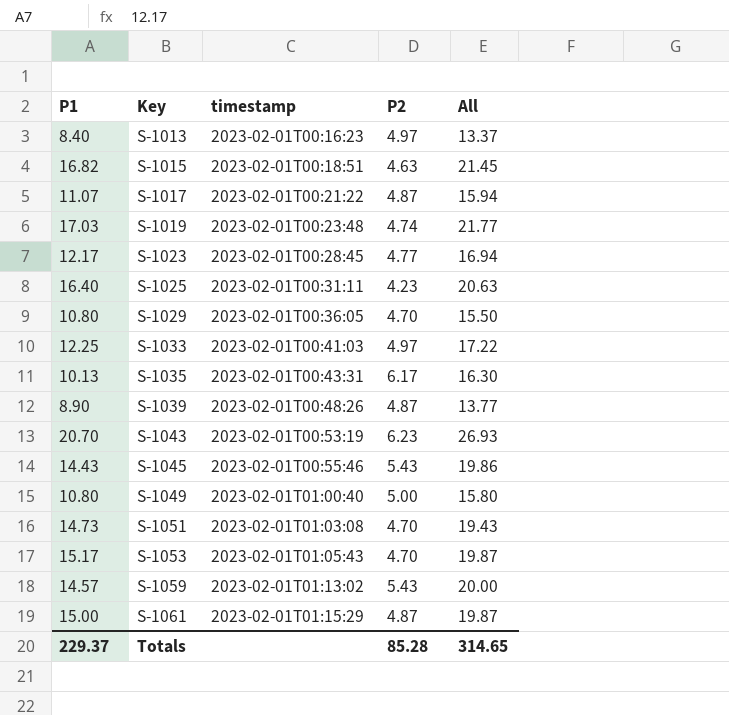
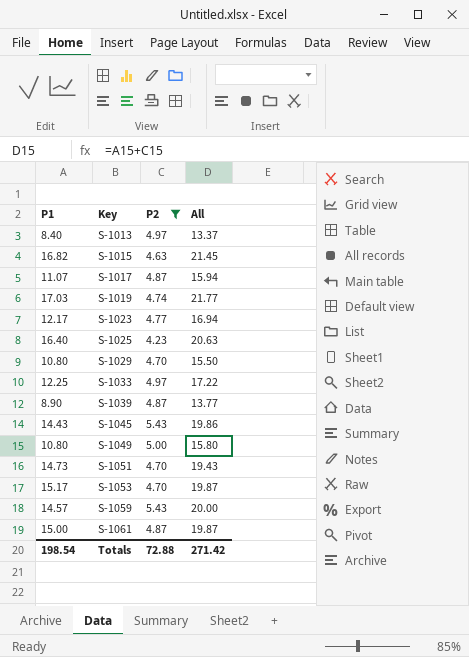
filter: none -> P2 <= 5.43
column timestamp | position: 3 -> none
Totals | P1: 229.37 -> 198.54
Totals | P2: 85.28 -> 72.88
Totals | All: 314.65 -> 271.42

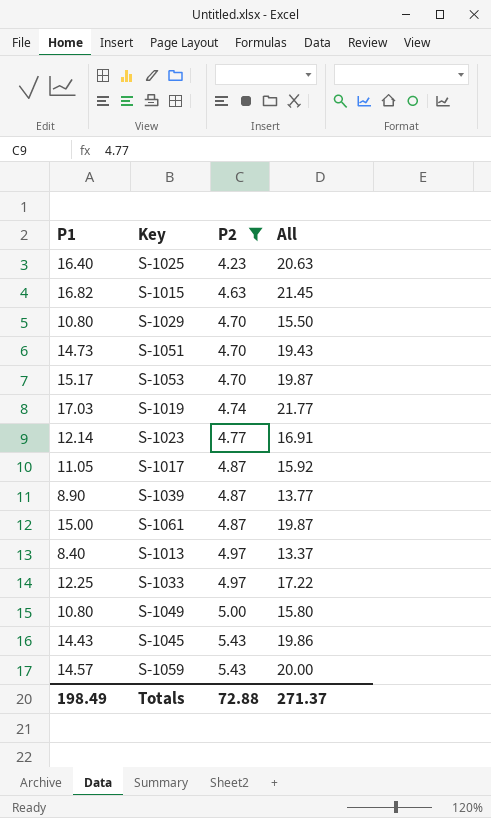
row order: Key ascending -> P2 ascending
S-1023 | P1: 12.17 -> 12.14
S-1023 | All: 16.94 -> 16.91
S-1017 | P1: 11.07 -> 11.05
S-1017 | All: 15.94 -> 15.92
Totals | P1: 198.54 -> 198.49
Totals | All: 271.42 -> 271.37

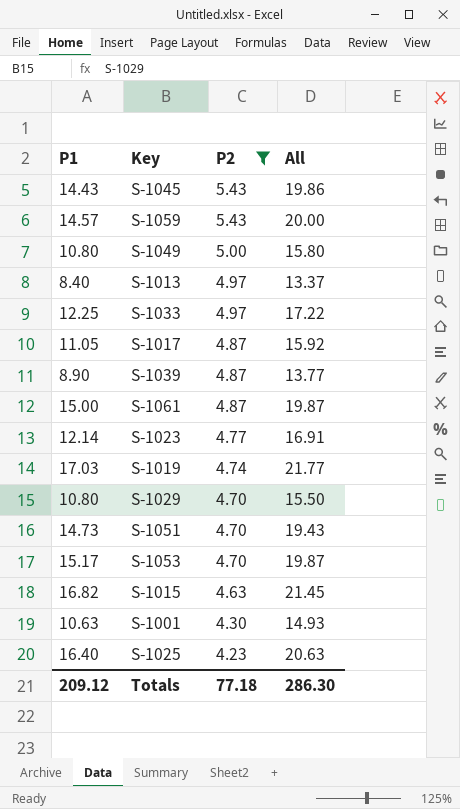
row order: P2 ascending -> P2 descending
row S-1001: none -> 10.63 | 4.30 | 14.93
Totals | P1: 198.49 -> 209.12
Totals | P2: 72.88 -> 77.18
Totals | All: 271.37 -> 286.30

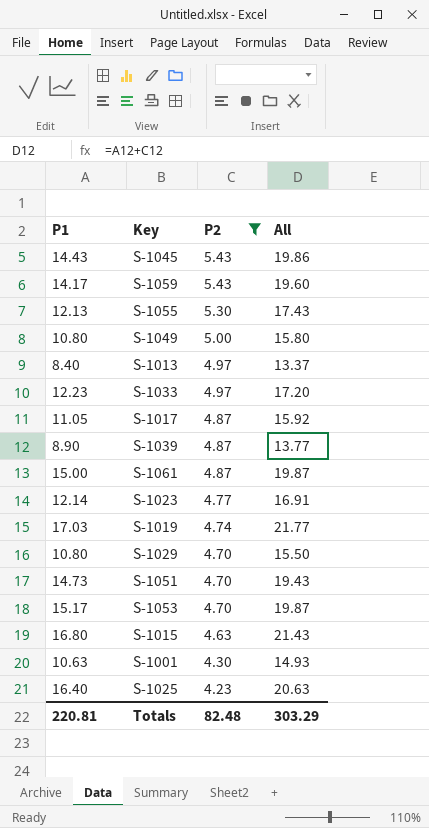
S-1059 | P1: 14.57 -> 14.17
S-1059 | All: 20.00 -> 19.60
row S-1055: none -> 12.13 | 5.30 | 17.43
S-1033 | P1: 12.25 -> 12.23
S-1033 | All: 17.22 -> 17.20
S-1015 | P1: 16.82 -> 16.80
S-1015 | All: 21.45 -> 21.43
Totals | P1: 209.12 -> 220.81
Totals | P2: 77.18 -> 82.48
Totals | All: 286.30 -> 303.29

